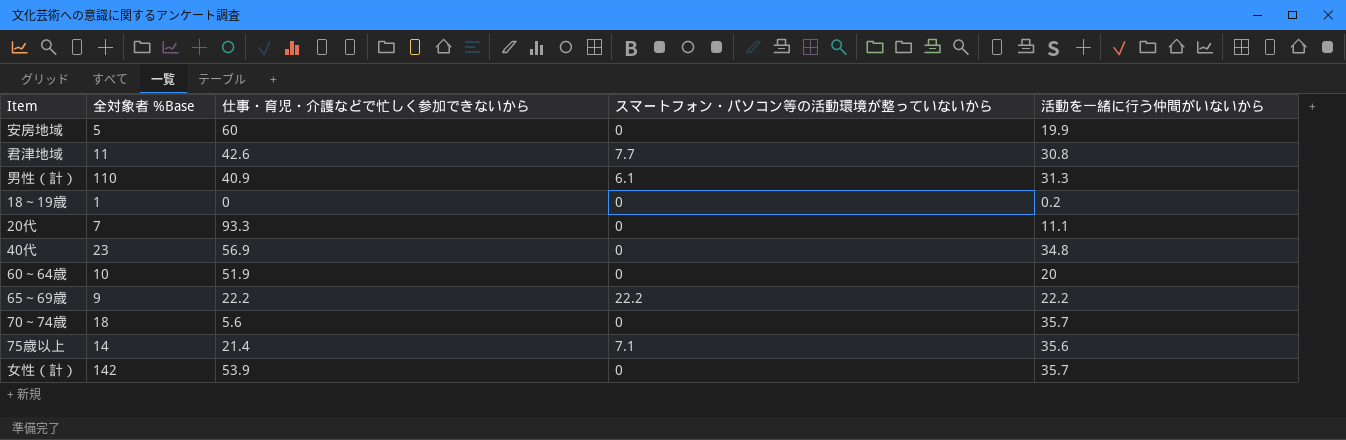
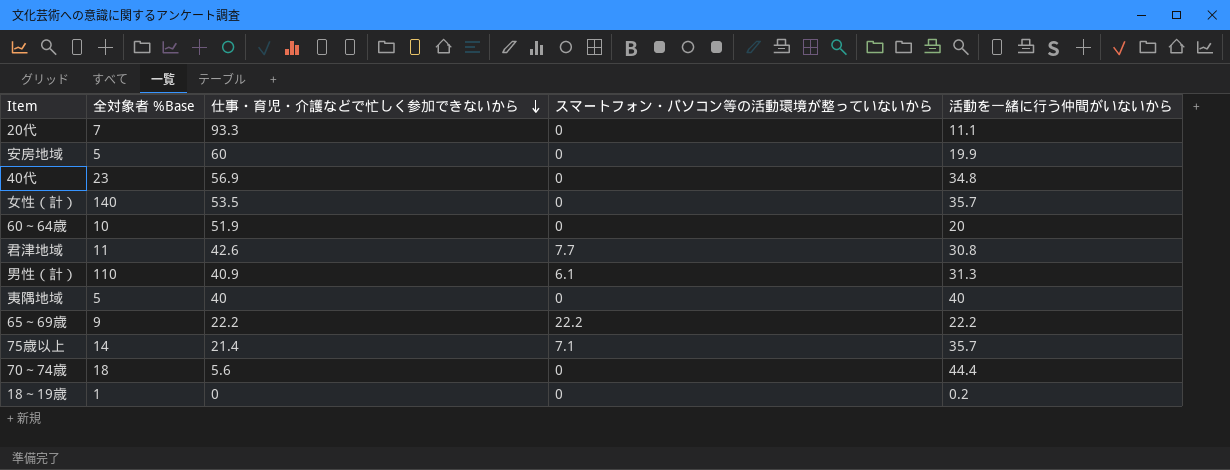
row order: none -> 仕事・育児・介護などで忙しく参加できないから descending
女性（計） | 全対象者 %Base: 142 -> 140
女性（計） | 仕事・育児・介護などで忙しく参加できないから: 53.9 -> 53.5
row 夷隅地域: none -> 5 | 40 | 0 | 40
75歳以上 | 活動を一緒に行う仲間がいないから: 35.6 -> 35.7
70～74歳 | 活動を一緒に行う仲間がいないから: 35.7 -> 44.4

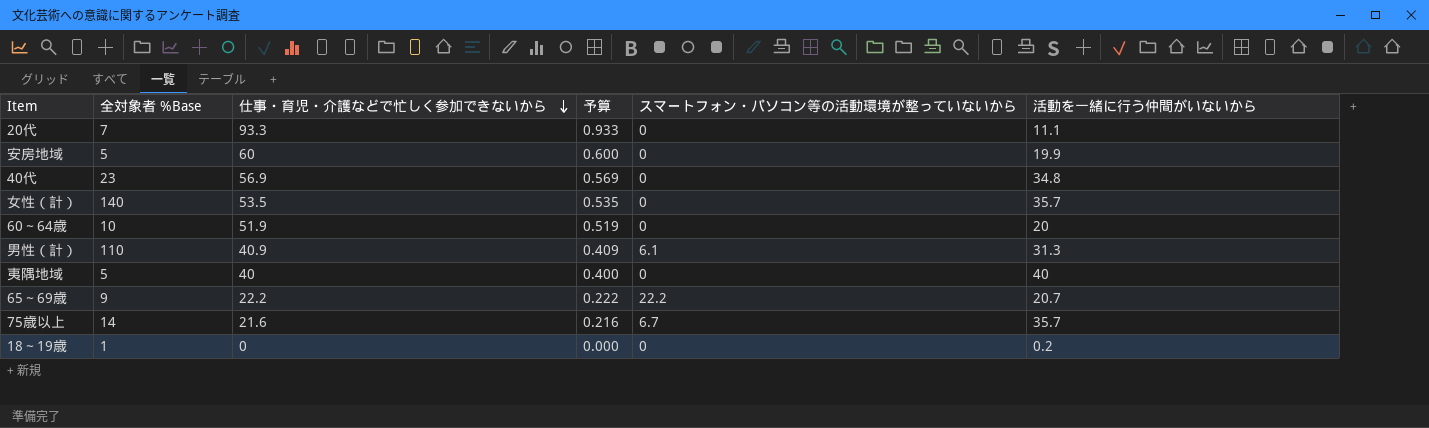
column 予算 | formula: none -> [仕事・育児・介護などで忙しく参加できないから] * 0.01
row 君津地域: 11 | 42.6 | 7.7 | 30.8 -> none
row 70～74歳: 18 | 5.6 | 0 | 44.4 -> none
65～69歳 | 活動を一緒に行う仲間がいないから: 22.2 -> 20.7
75歳以上 | 仕事・育児・介護などで忙しく参加できないから: 21.4 -> 21.6
75歳以上 | スマートフォン・パソコン等の活動環境が整っていないから: 7.1 -> 6.7

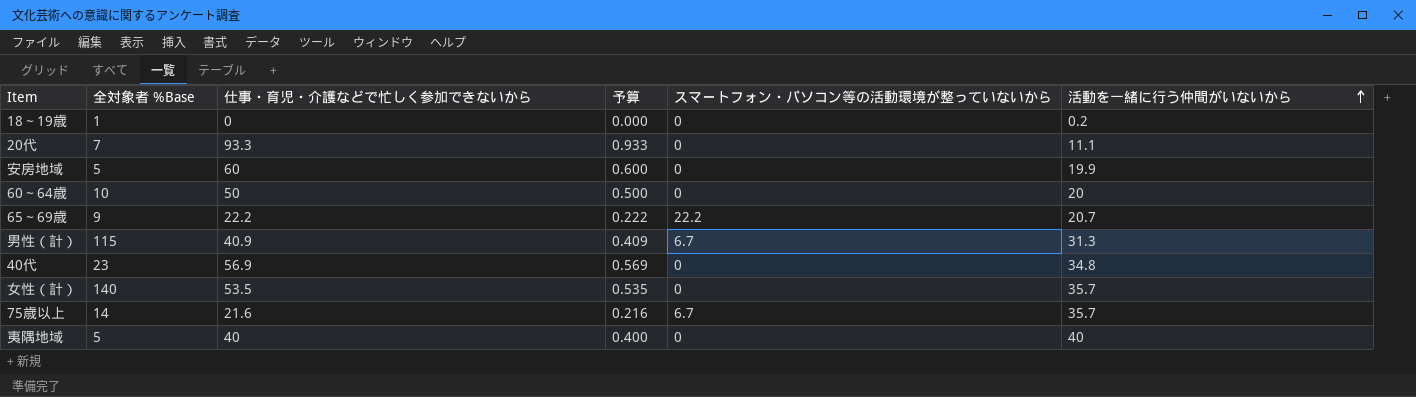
row order: 仕事・育児・介護などで忙しく参加できないから descending -> 活動を一緒に行う仲間がいないから ascending
60～64歳 | 仕事・育児・介護などで忙しく参加できないから: 51.9 -> 50
60～64歳 | 予算: 0.519 -> 0.500
男性（計） | 全対象者 %Base: 110 -> 115
男性（計） | スマートフォン・パソコン等の活動環境が整っていないから: 6.1 -> 6.7

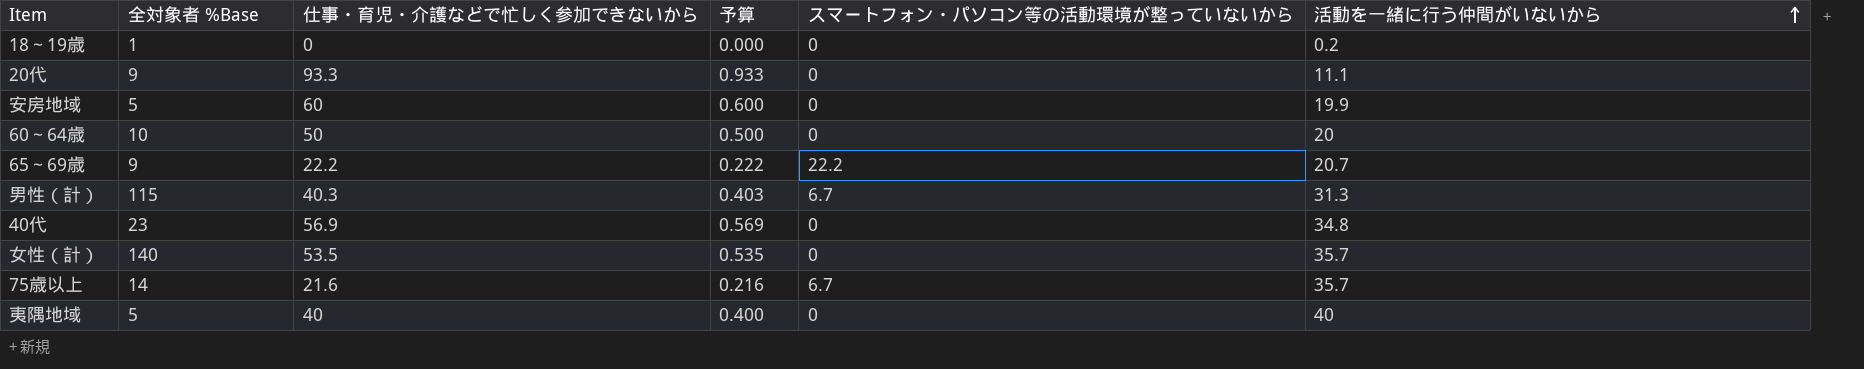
20代 | 全対象者 %Base: 7 -> 9
男性（計） | 仕事・育児・介護などで忙しく参加できないから: 40.9 -> 40.3
男性（計） | 予算: 0.409 -> 0.403

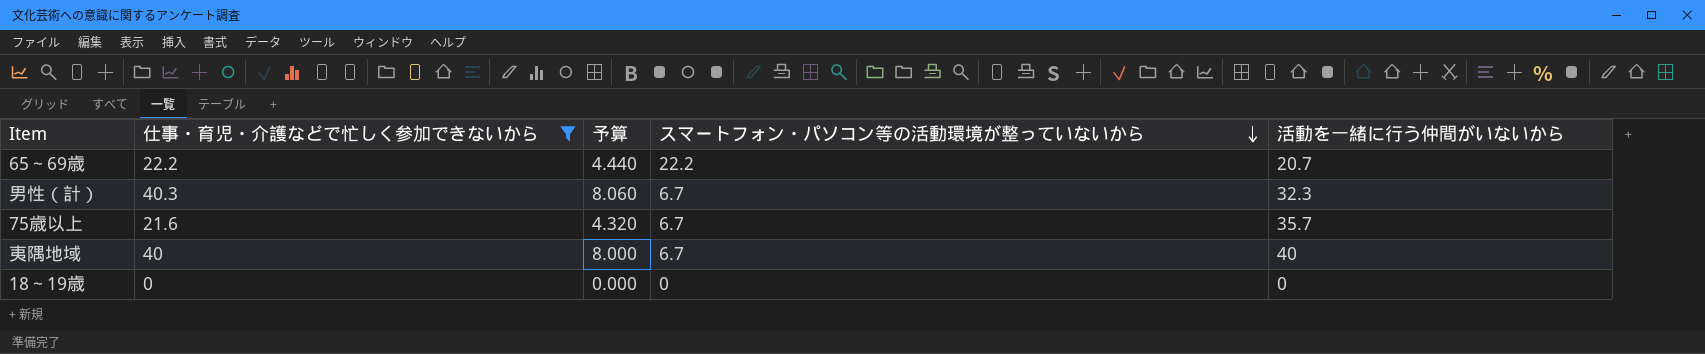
filter: none -> 仕事・育児・介護などで忙しく参加できないから <= 40.3
row order: 活動を一緒に行う仲間がいないから ascending -> スマートフォン・パソコン等の活動環境が整っていないから descending
column 全対象者 %Base | position: 2 -> none
column 予算 | formula: [仕事・育児・介護などで忙しく参加できないから] * 0.01 -> [仕事・育児・介護などで忙しく参加できないから] * 0.2
男性（計） | 活動を一緒に行う仲間がいないから: 31.3 -> 32.3
夷隅地域 | スマートフォン・パソコン等の活動環境が整っていないから: 0 -> 6.7
18～19歳 | 活動を一緒に行う仲間がいないから: 0.2 -> 0

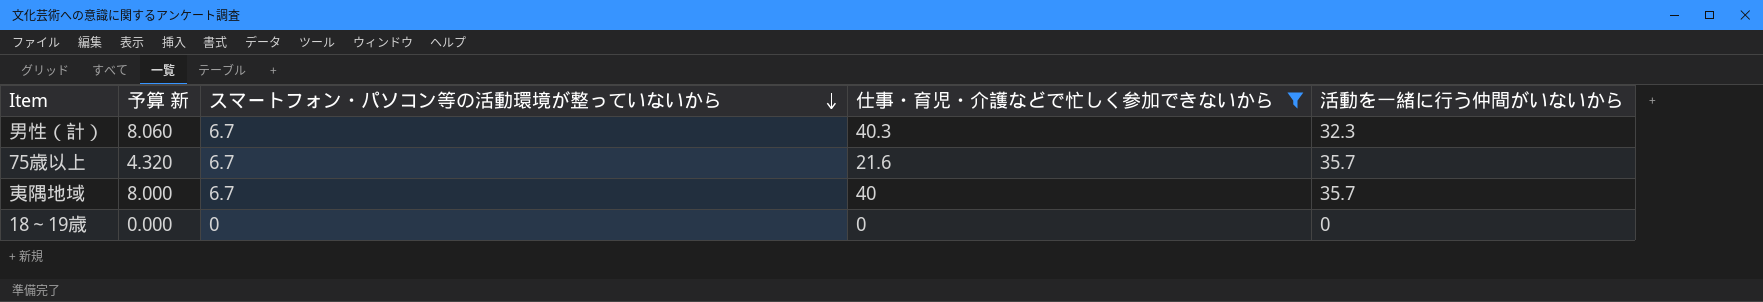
column name: 予算 -> 予算 新
column 仕事・育児・介護などで忙しく参加できないから | position: 2 -> 4
row 65～69歳: 22.2 | 4.440 | 22.2 | 20.7 -> none
夷隅地域 | 活動を一緒に行う仲間がいないから: 40 -> 35.7

